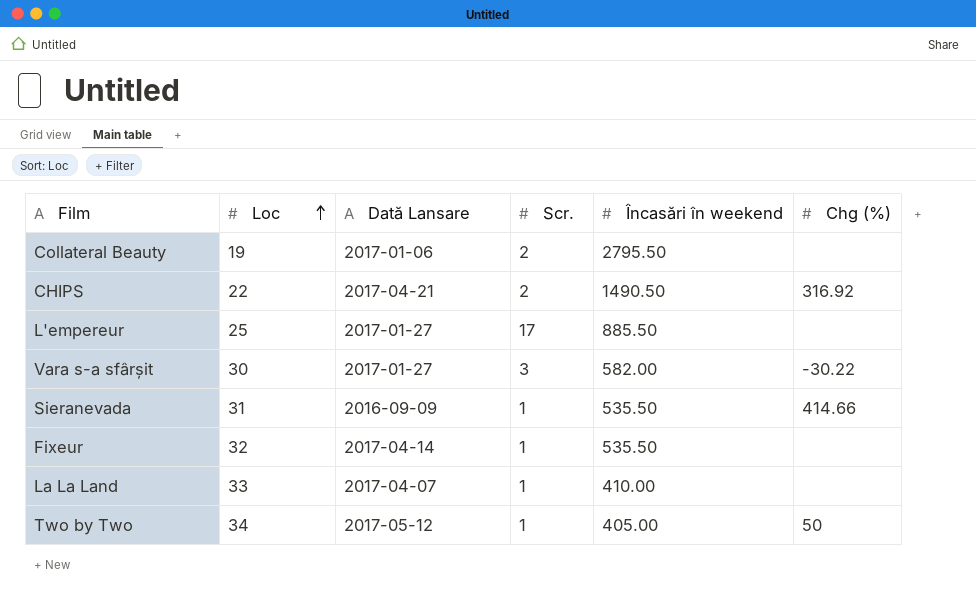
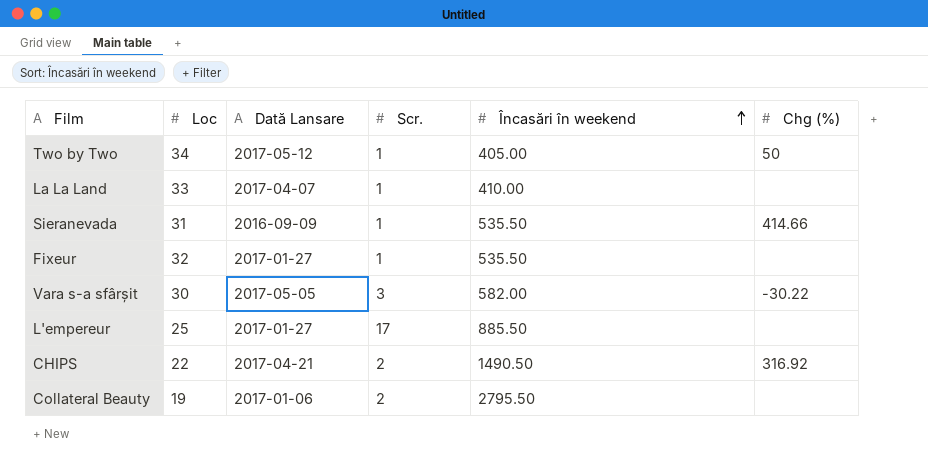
row order: Loc ascending -> Încasări în weekend ascending
Fixeur | Dată Lansare: 2017-04-14 -> 2017-01-27
Vara s-a sfârșit | Dată Lansare: 2017-01-27 -> 2017-05-05

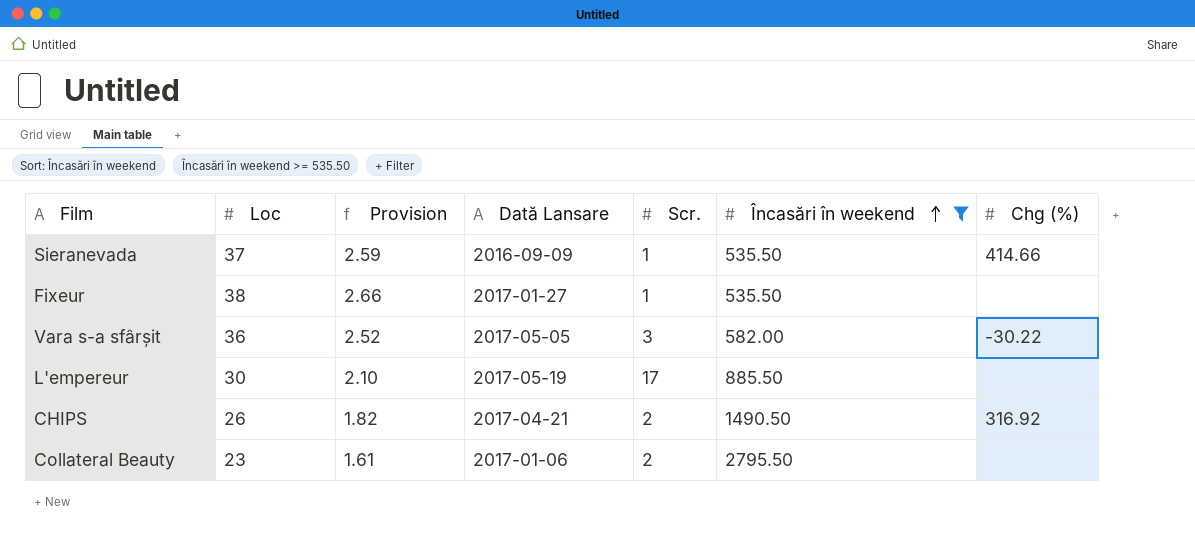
filter: none -> Încasări în weekend >= 535.50
column Provision | formula: none -> [Loc] * 0.07
Sieranevada | Loc: 31 -> 37
Fixeur | Loc: 32 -> 38
Vara s-a sfârșit | Loc: 30 -> 36
L'empereur | Loc: 25 -> 30
L'empereur | Dată Lansare: 2017-01-27 -> 2017-05-19
CHIPS | Loc: 22 -> 26
Collateral Beauty | Loc: 19 -> 23

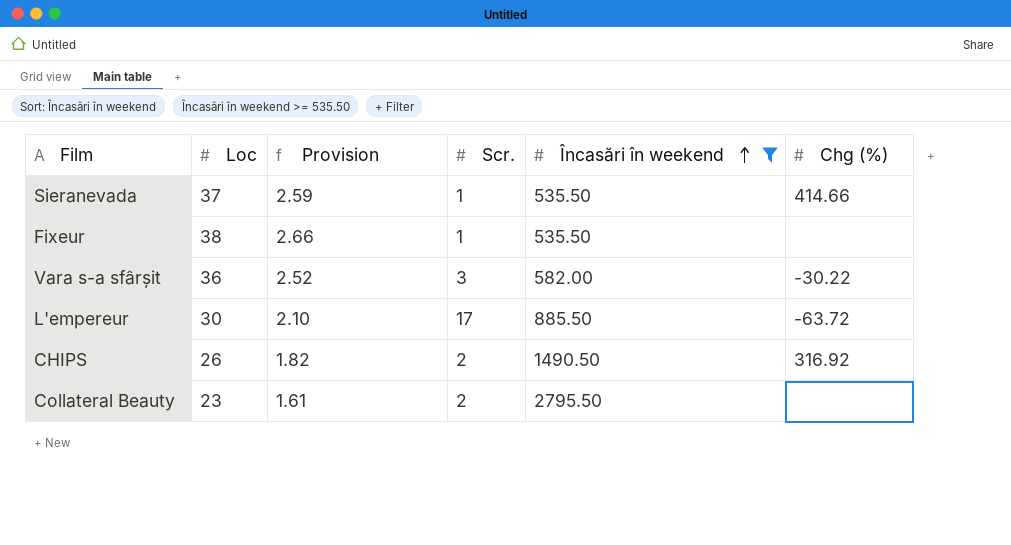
column Dată Lansare | position: 4 -> none
L'empereur | Chg (%): none -> -63.72

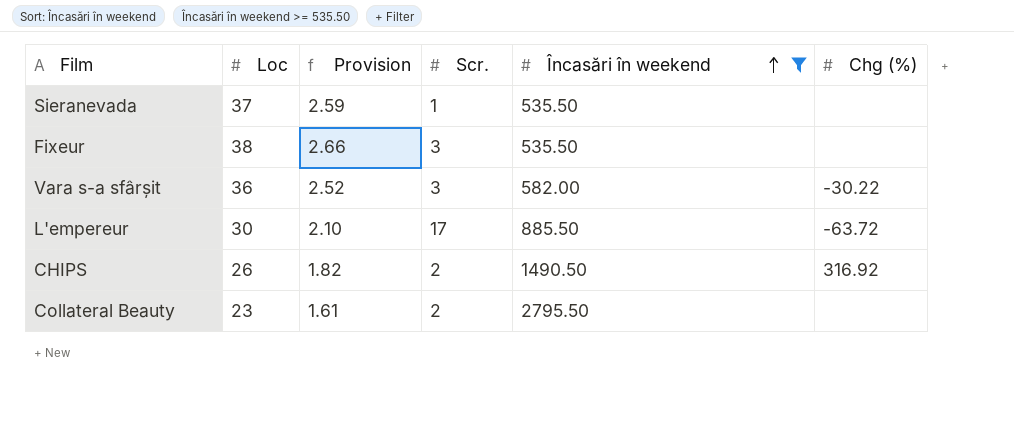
Sieranevada | Chg (%): 414.66 -> none
Fixeur | Scr.: 1 -> 3

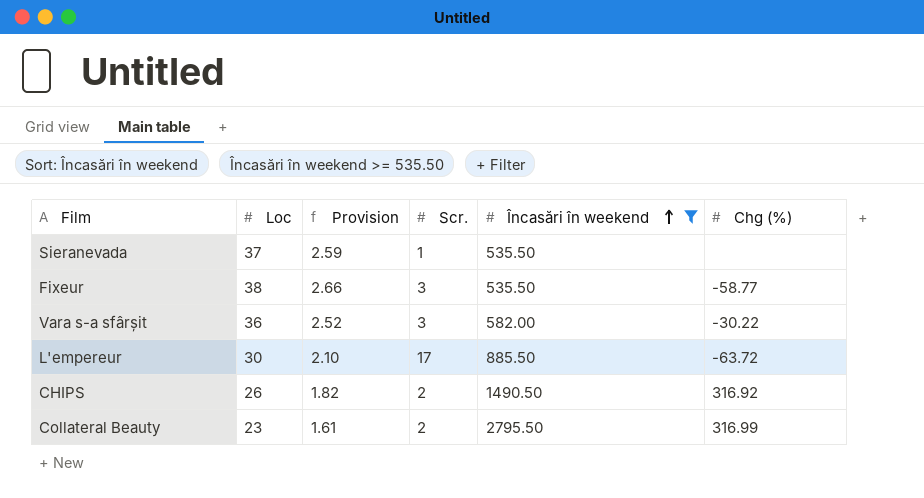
Fixeur | Chg (%): none -> -58.77
Collateral Beauty | Chg (%): none -> 316.99

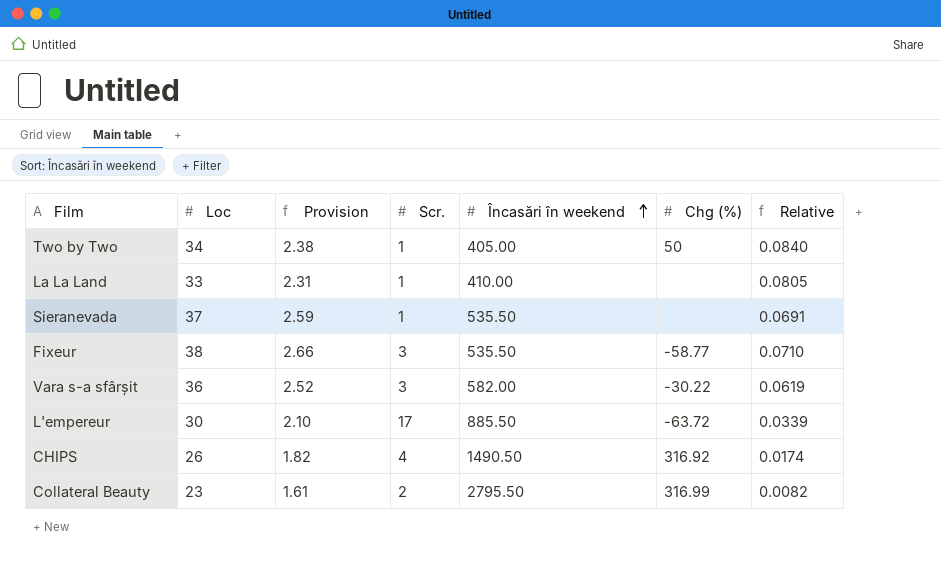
filter: Încasări în weekend >= 535.50 -> none
column Relative | formula: none -> [Loc] / [Încasări în weekend]
CHIPS | Scr.: 2 -> 4

